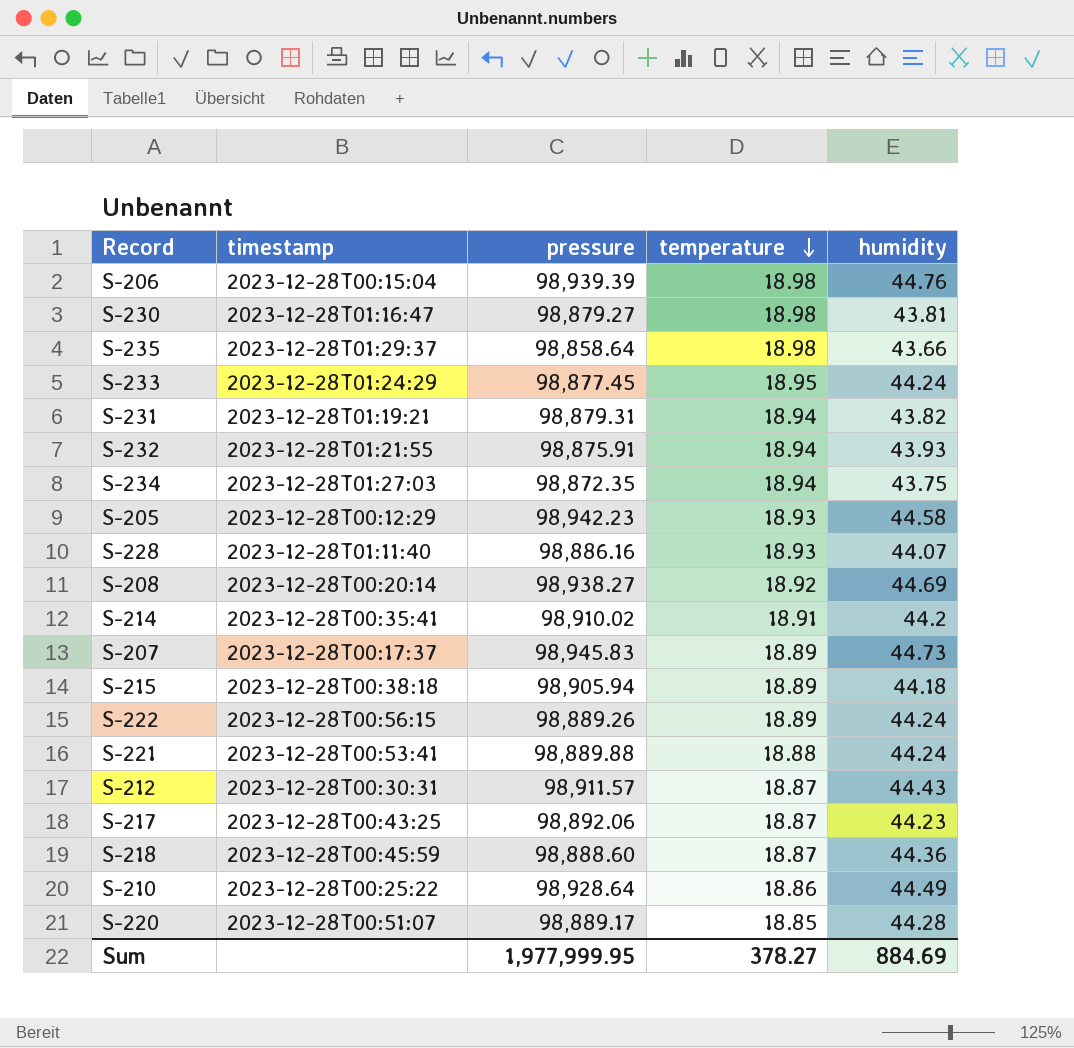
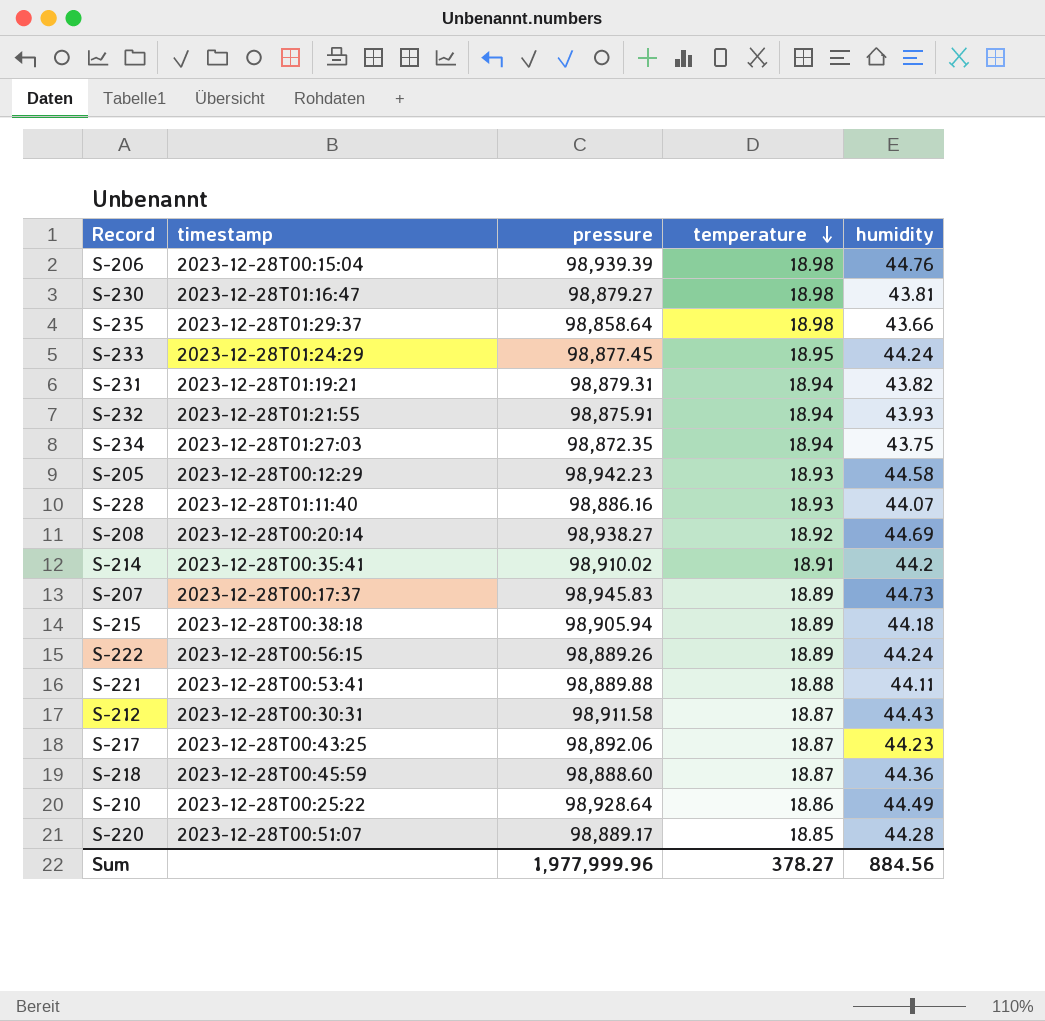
S-221 | humidity: 44.24 -> 44.11
S-212 | pressure: 98,911.57 -> 98,911.58
Sum | pressure: 1,977,999.95 -> 1,977,999.96
Sum | humidity: 884.69 -> 884.56

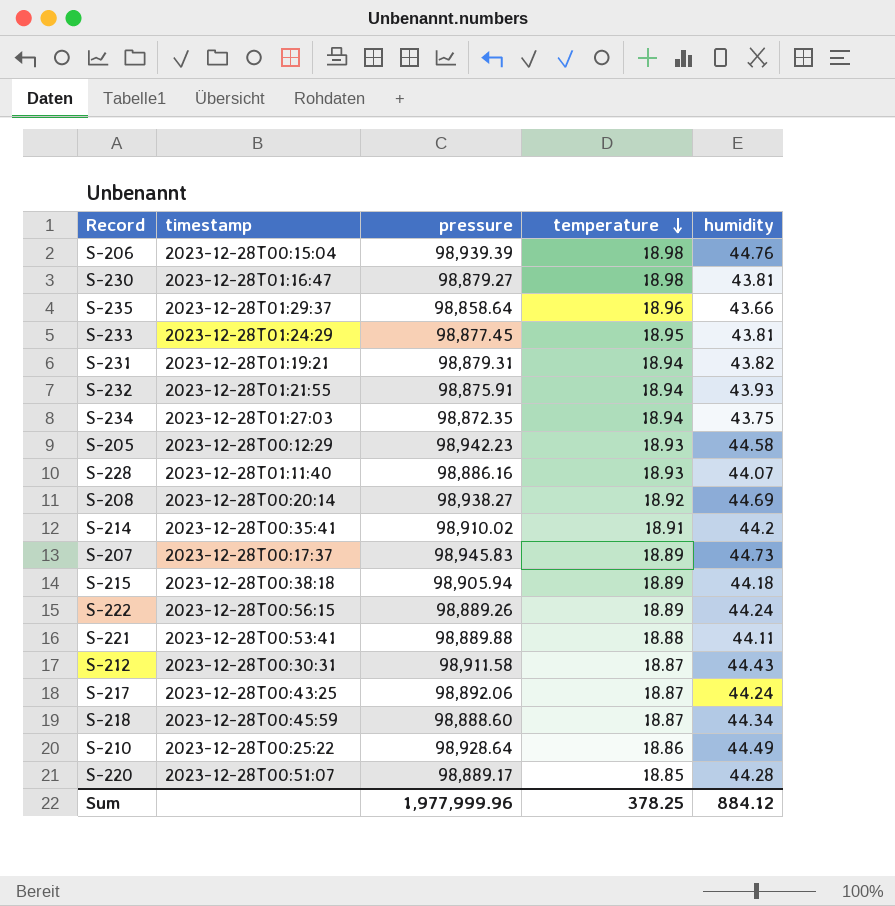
S-235 | temperature: 18.98 -> 18.96
S-233 | humidity: 44.24 -> 43.81
S-217 | humidity: 44.23 -> 44.24
S-218 | humidity: 44.36 -> 44.34
Sum | temperature: 378.27 -> 378.25
Sum | humidity: 884.56 -> 884.12

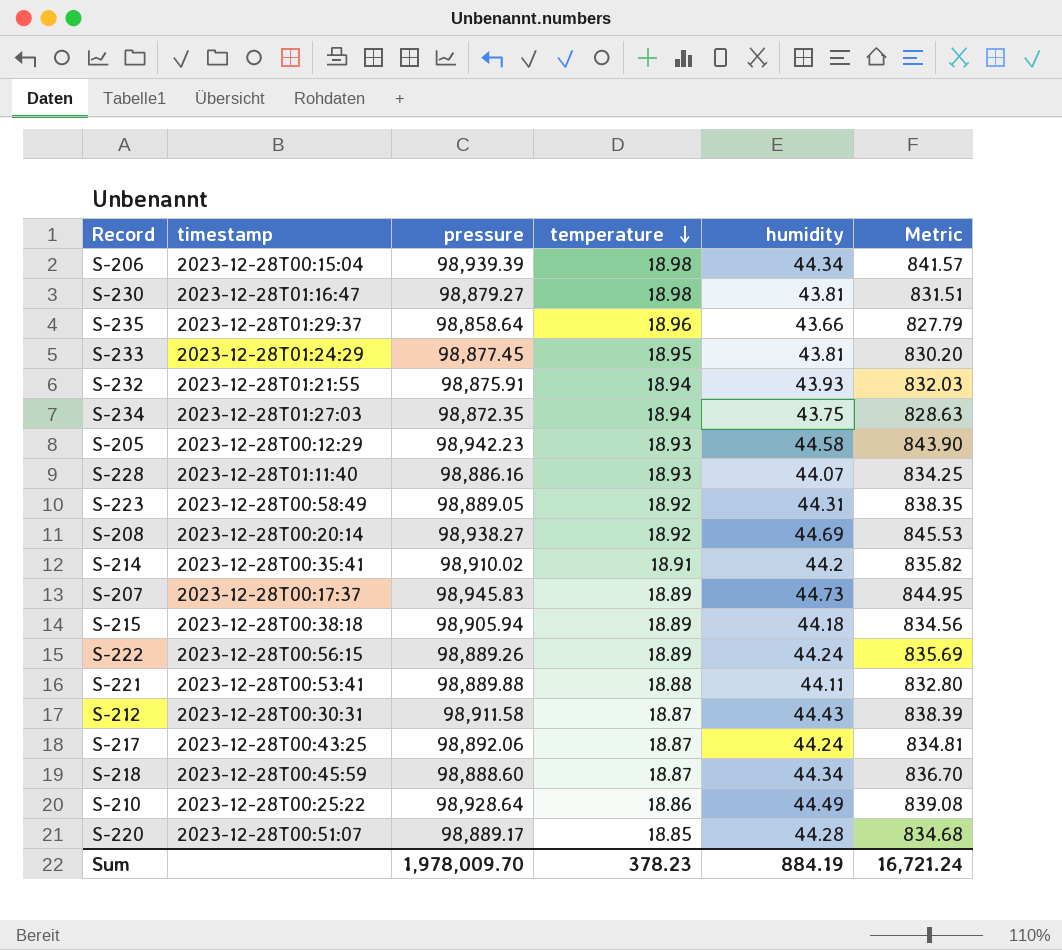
column Metric | formula: none -> [temperature] * [humidity]
row S-231: 2023-12-28T01:19:21 | 98,879.31 | 18.94 | 43.82 -> none
S-206 | humidity: 44.76 -> 44.34
row S-223: none -> 2023-12-28T00:58:49 | 98,889.05 | 18.92 | 44.31 | 838.35
Sum | pressure: 1,977,999.96 -> 1,978,009.70
Sum | temperature: 378.25 -> 378.23
Sum | humidity: 884.12 -> 884.19

